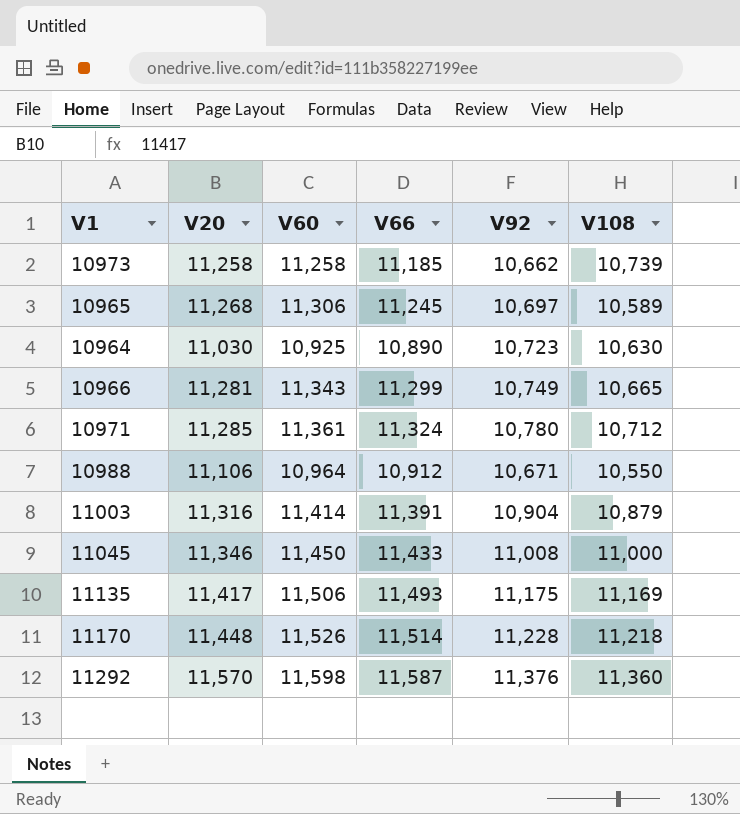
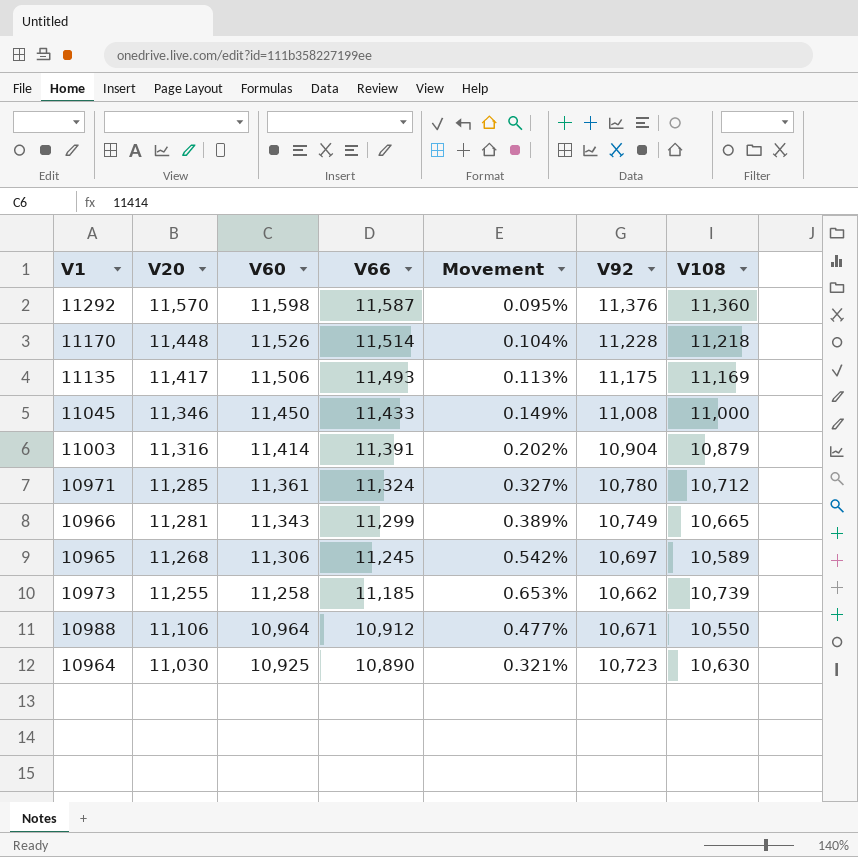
row order: none -> V20 descending
column Movement | formula: none -> ([V60] - [V66]) / [V66]
10973 | V20: 11,258 -> 11,255

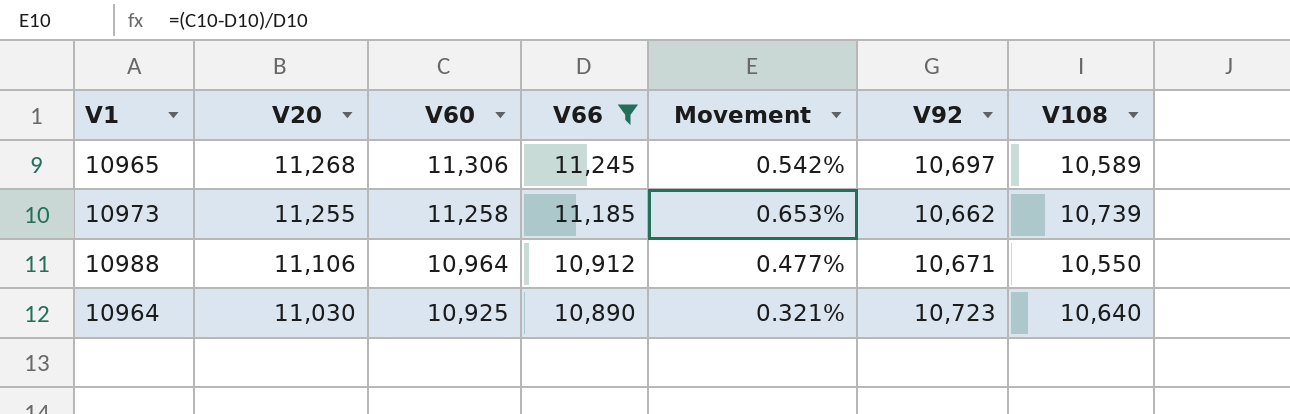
filter: none -> V66 <= 11,245
10964 | V108: 10,630 -> 10,640

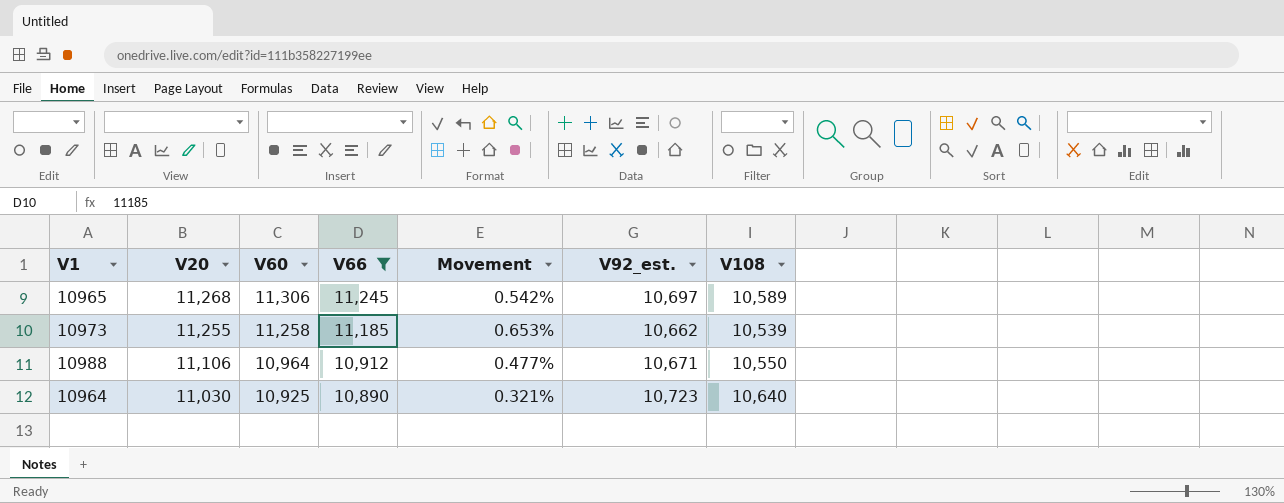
column name: V92 -> V92_est.
10973 | V108: 10,739 -> 10,539

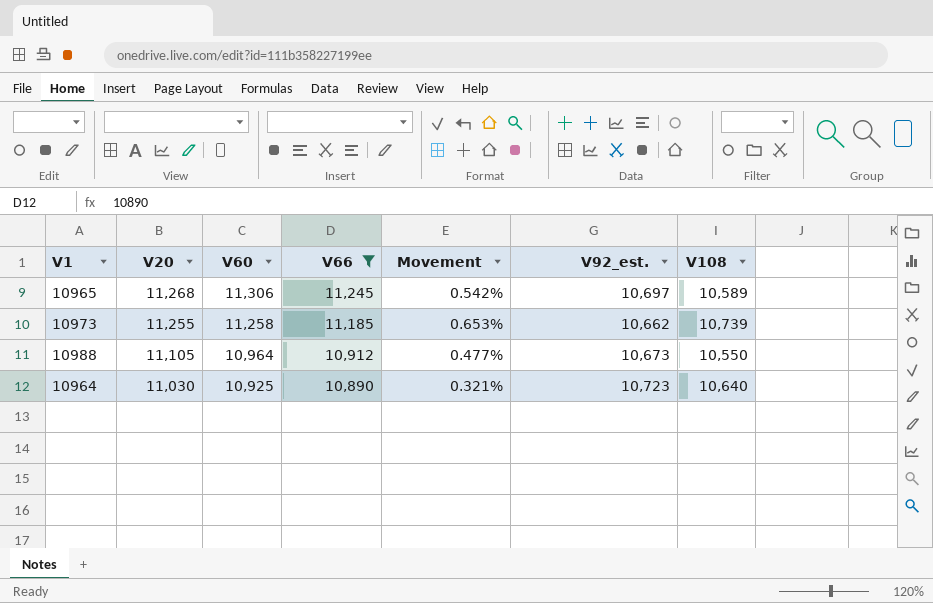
10973 | V108: 10,539 -> 10,739
10988 | V20: 11,106 -> 11,105
10988 | V92_est.: 10,671 -> 10,673

